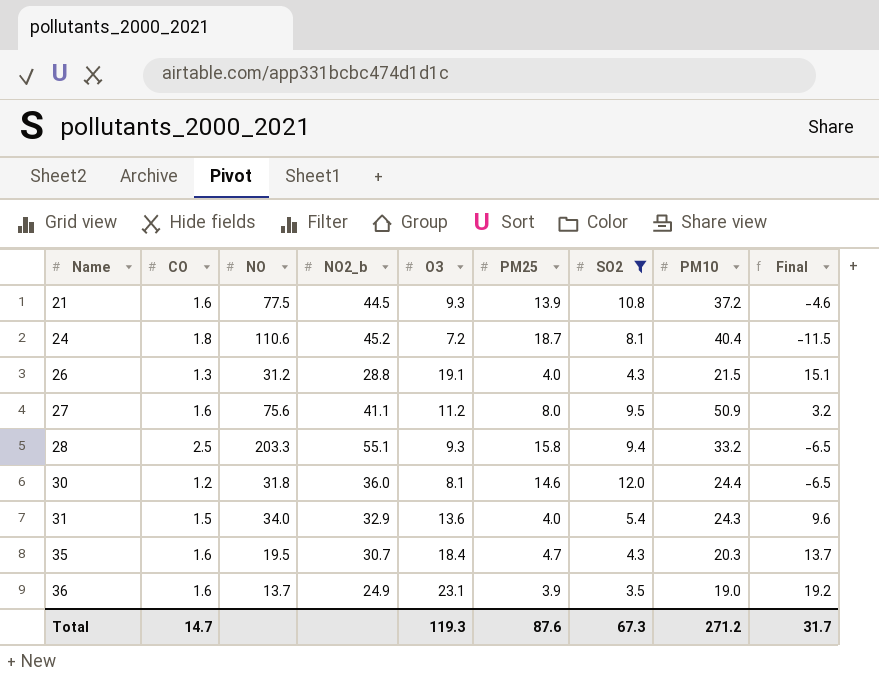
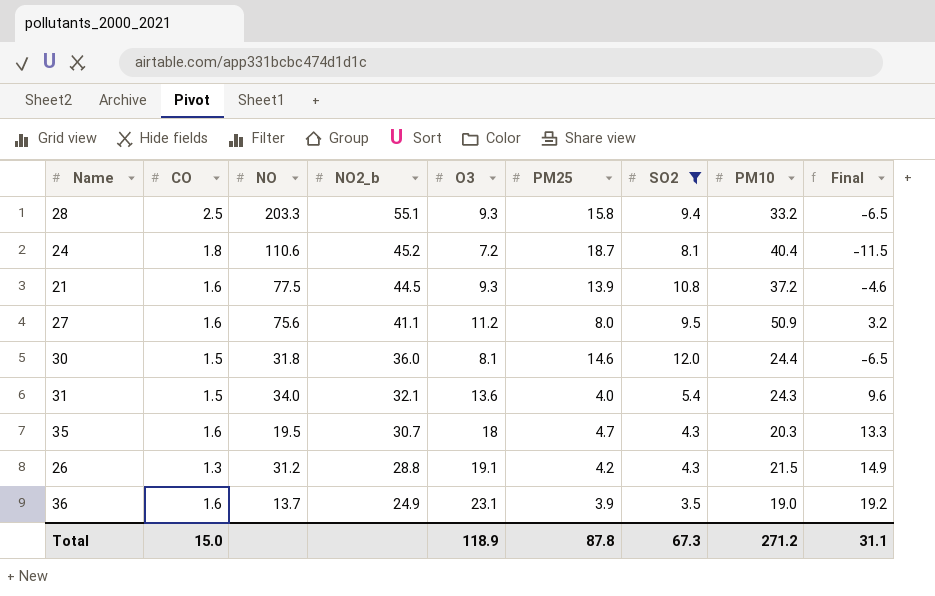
row order: Name ascending -> NO2_b descending
30 | CO: 1.2 -> 1.5
31 | NO2_b: 32.9 -> 32.1
35 | O3: 18.4 -> 18
35 | Final: 13.7 -> 13.3
26 | PM25: 4.0 -> 4.2
26 | Final: 15.1 -> 14.9
Total | CO: 14.7 -> 15.0
Total | O3: 119.3 -> 118.9
Total | PM25: 87.6 -> 87.8
Total | Final: 31.7 -> 31.1

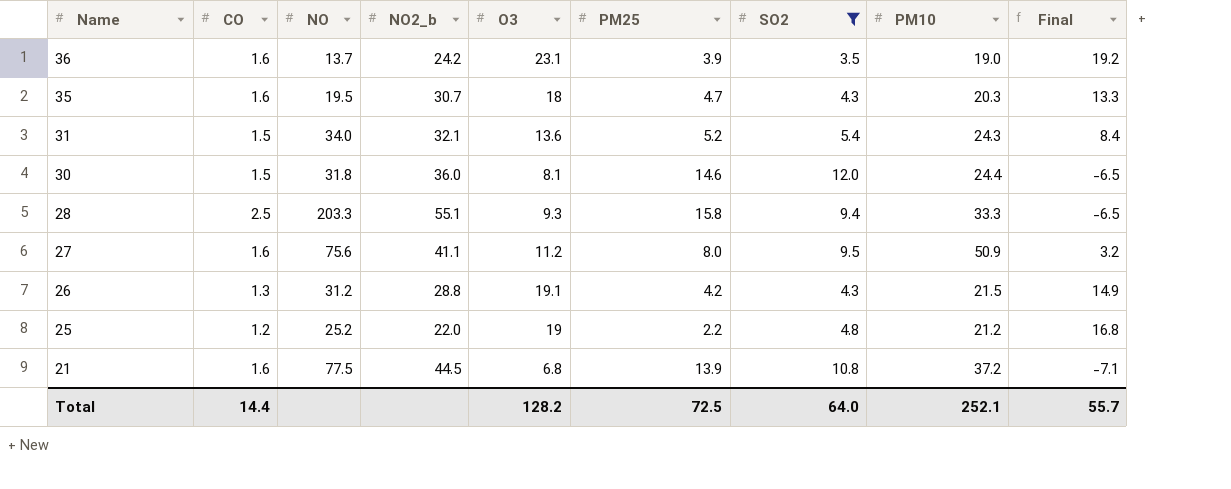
row order: NO2_b descending -> Name descending
row 24: 1.8 | 110.6 | 45.2 | 7.2 | 18.7 | 8.1 | 40.4 | -11.5 -> none
36 | NO2_b: 24.9 -> 24.2
31 | PM25: 4.0 -> 5.2
31 | Final: 9.6 -> 8.4
28 | PM10: 33.2 -> 33.3
row 25: none -> 1.2 | 25.2 | 22.0 | 19 | 2.2 | 4.8 | 21.2 | 16.8
21 | O3: 9.3 -> 6.8
21 | Final: -4.6 -> -7.1
Total | CO: 15.0 -> 14.4
Total | O3: 118.9 -> 128.2
Total | PM25: 87.8 -> 72.5
Total | SO2: 67.3 -> 64.0
Total | PM10: 271.2 -> 252.1
Total | Final: 31.1 -> 55.7

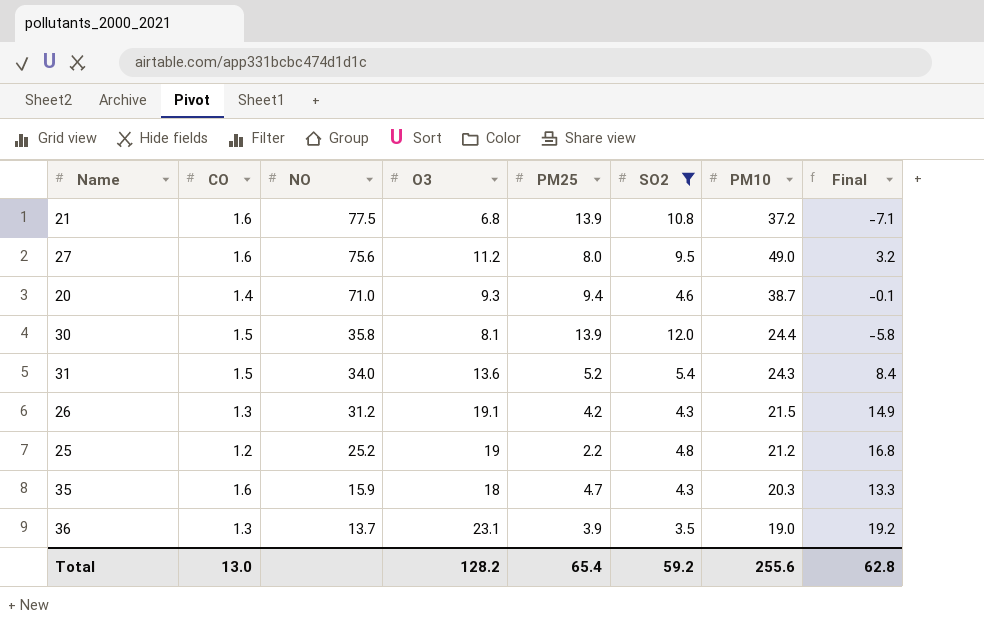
row order: Name descending -> NO descending
column NO2_b | position: 4 -> none
row 28: 2.5 | 203.3 | 55.1 | 9.3 | 15.8 | 9.4 | 33.3 | -6.5 -> none
27 | PM10: 50.9 -> 49.0
row 20: none -> 1.4 | 71.0 | 9.3 | 9.4 | 4.6 | 38.7 | -0.1
30 | NO: 31.8 -> 35.8
30 | PM25: 14.6 -> 13.9
30 | Final: -6.5 -> -5.8
35 | NO: 19.5 -> 15.9
36 | CO: 1.6 -> 1.3
Total | CO: 14.4 -> 13.0
Total | PM25: 72.5 -> 65.4
Total | SO2: 64.0 -> 59.2
Total | PM10: 252.1 -> 255.6
Total | Final: 55.7 -> 62.8

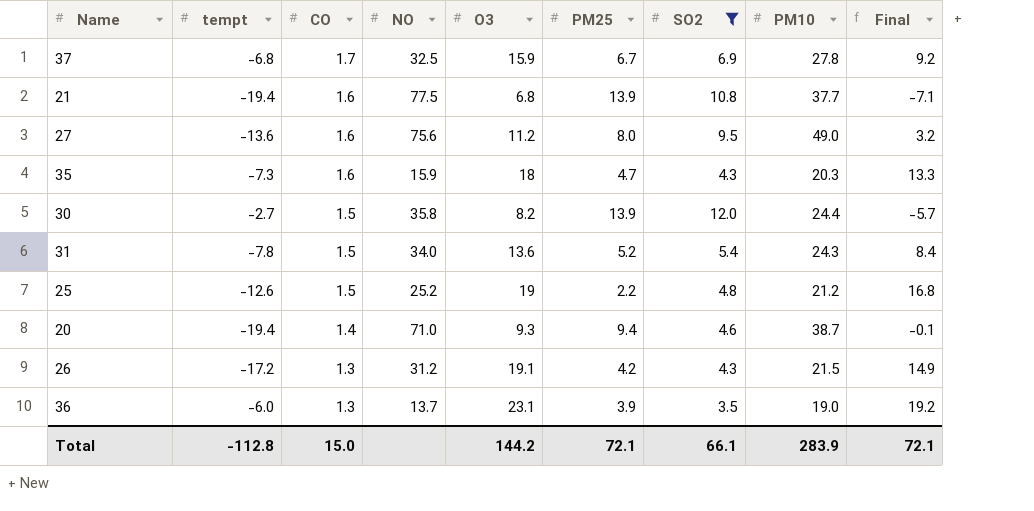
row order: NO descending -> CO descending
column tempt | position: none -> 2
row 37: none -> -6.8 | 1.7 | 32.5 | 15.9 | 6.7 | 6.9 | 27.8 | 9.2
21 | PM10: 37.2 -> 37.7
30 | O3: 8.1 -> 8.2
30 | Final: -5.8 -> -5.7
25 | CO: 1.2 -> 1.5
Total | CO: 13.0 -> 15.0
Total | O3: 128.2 -> 144.2
Total | PM25: 65.4 -> 72.1
Total | SO2: 59.2 -> 66.1
Total | PM10: 255.6 -> 283.9
Total | Final: 62.8 -> 72.1

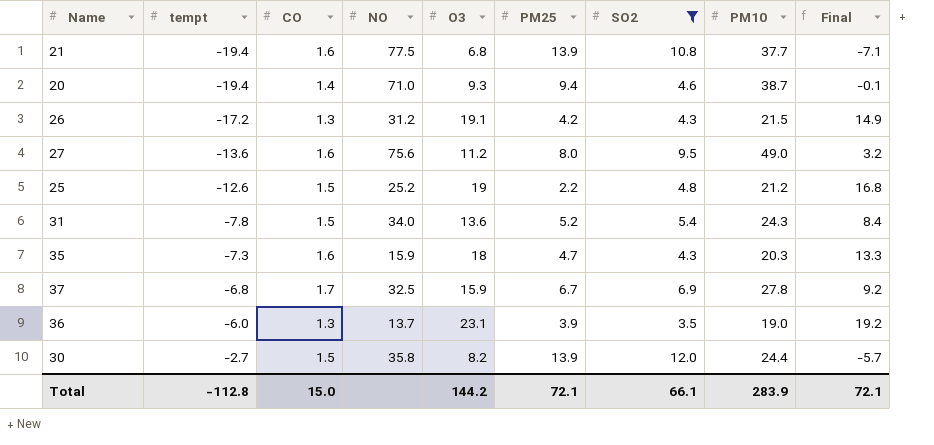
row order: CO descending -> tempt ascending

